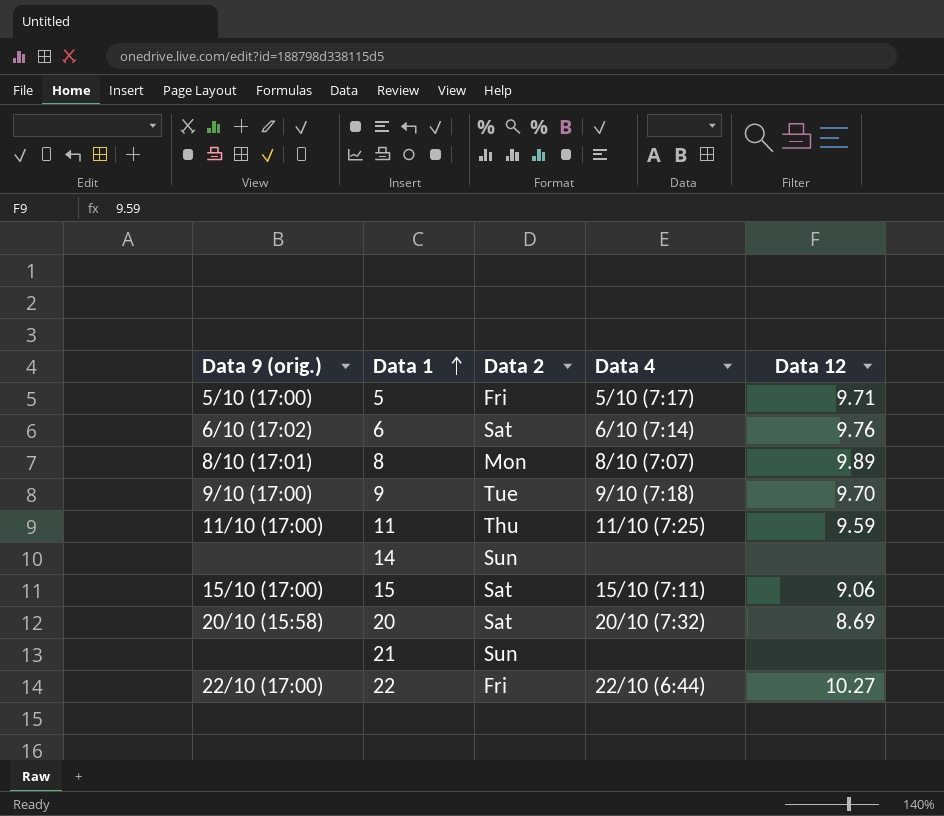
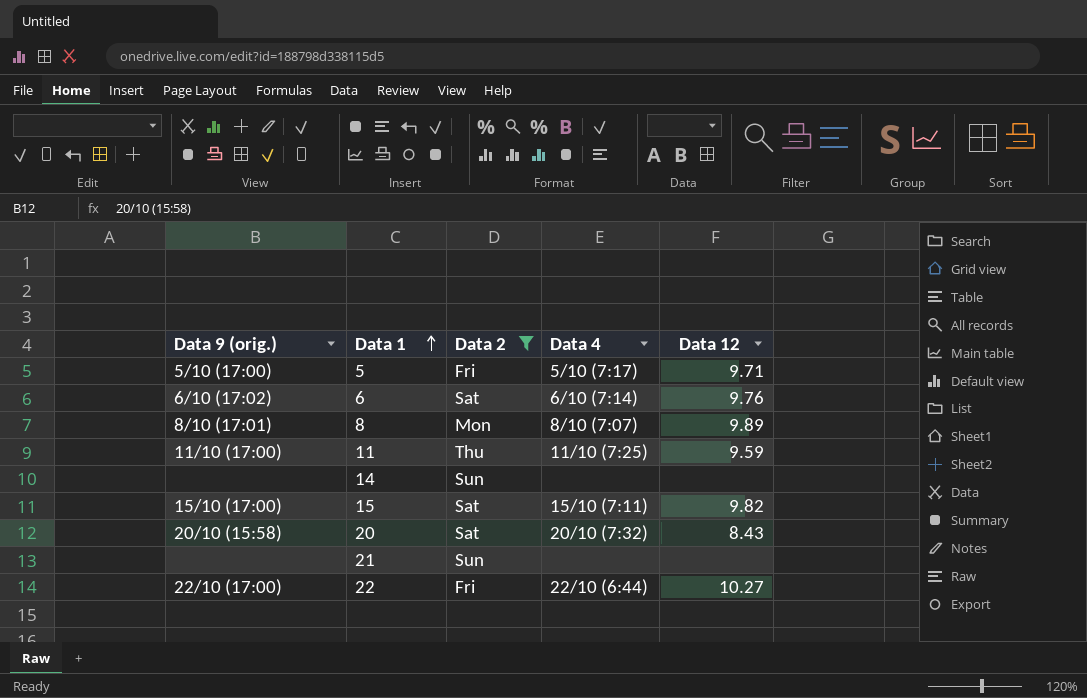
filter: none -> Data 2 != Tue
15 | Data 12: 9.06 -> 9.82
20 | Data 12: 8.69 -> 8.43

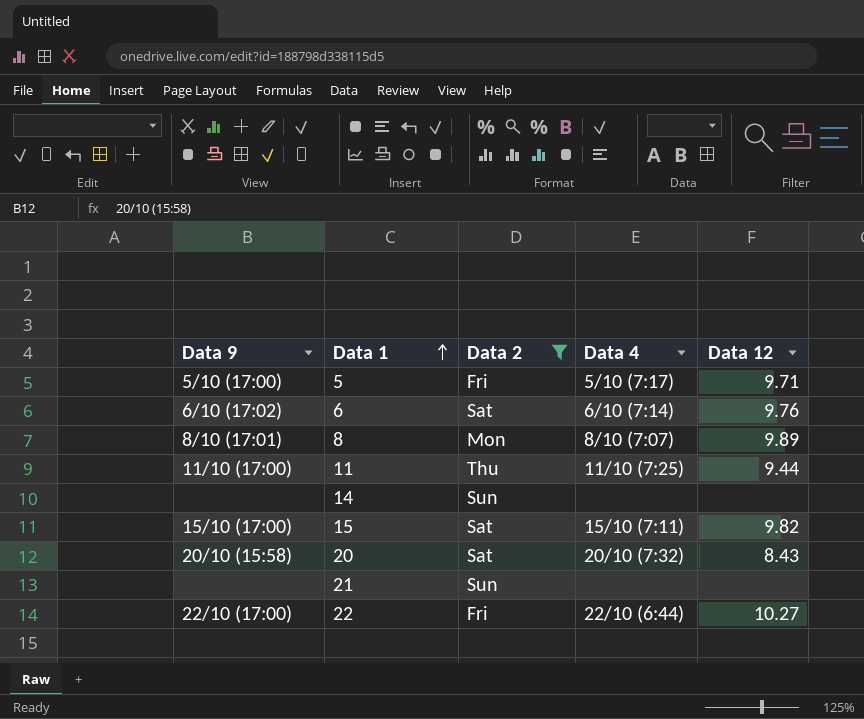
column name: Data 9 (orig.) -> Data 9
11 | Data 12: 9.59 -> 9.44

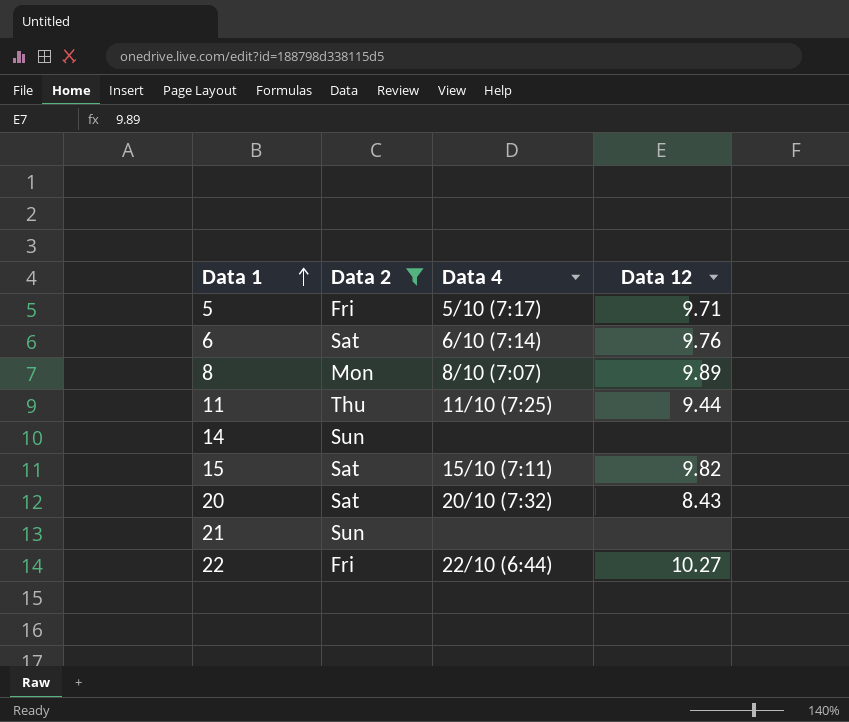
column Data 9 | position: 1 -> none

